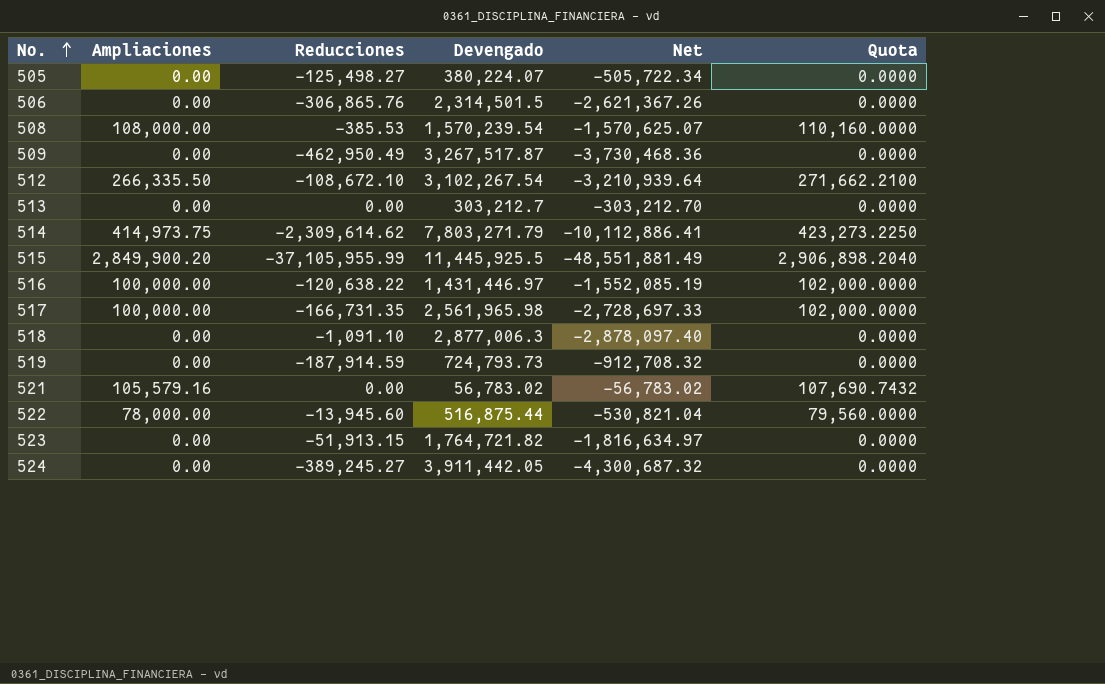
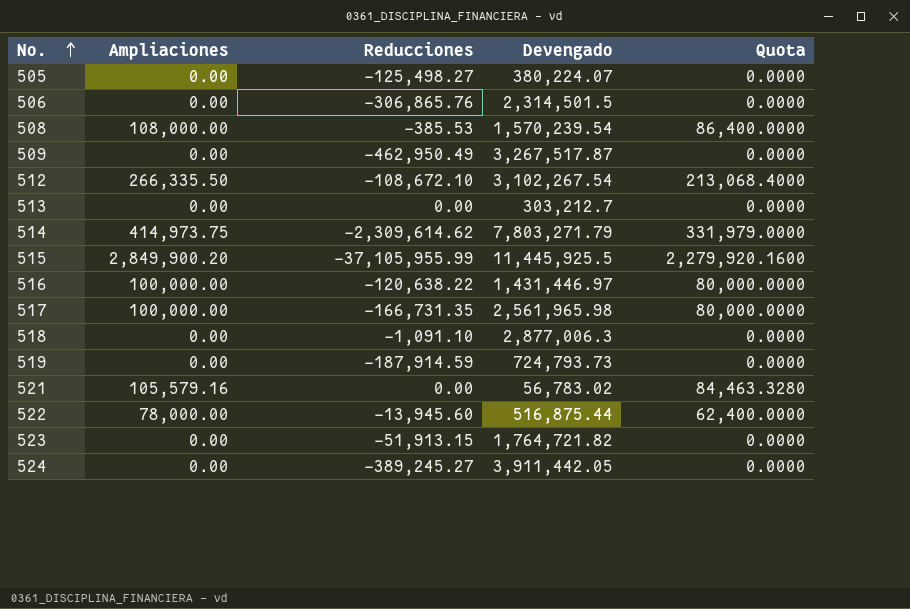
column Net | formula: [Reducciones] - [Devengado] -> none
column Quota | formula: [Ampliaciones] * 1.02 -> [Ampliaciones] * 0.8

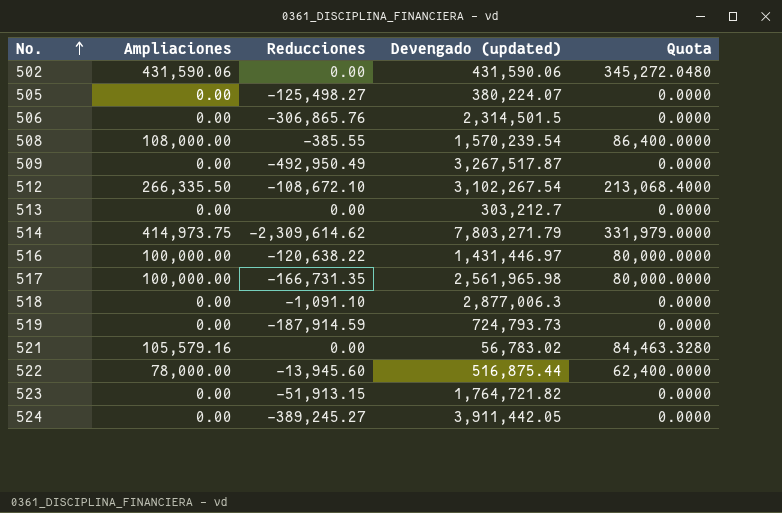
column name: Devengado -> Devengado (updated)
row 515: 2,849,900.20 | -37,105,955.99 | 11,445,925.5 | 2,279,920.1600 -> none
row 502: none -> 431,590.06 | 0.00 | 431,590.06 | 345,272.0480
508 | Reducciones: -385.53 -> -385.55
509 | Reducciones: -462,950.49 -> -492,950.49

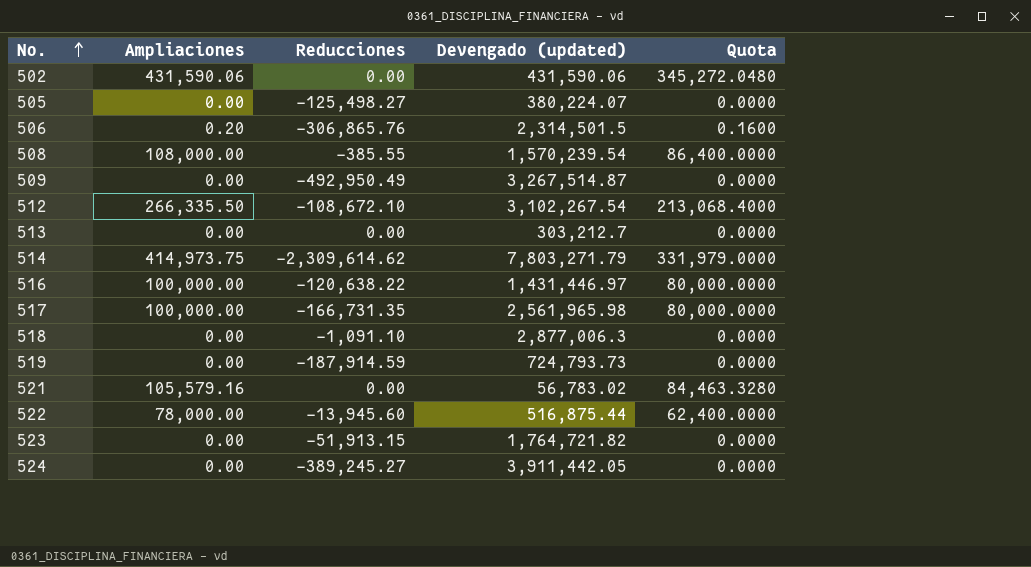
506 | Ampliaciones: 0.00 -> 0.20
506 | Quota: 0.0000 -> 0.1600
509 | Devengado (updated): 3,267,517.87 -> 3,267,514.87

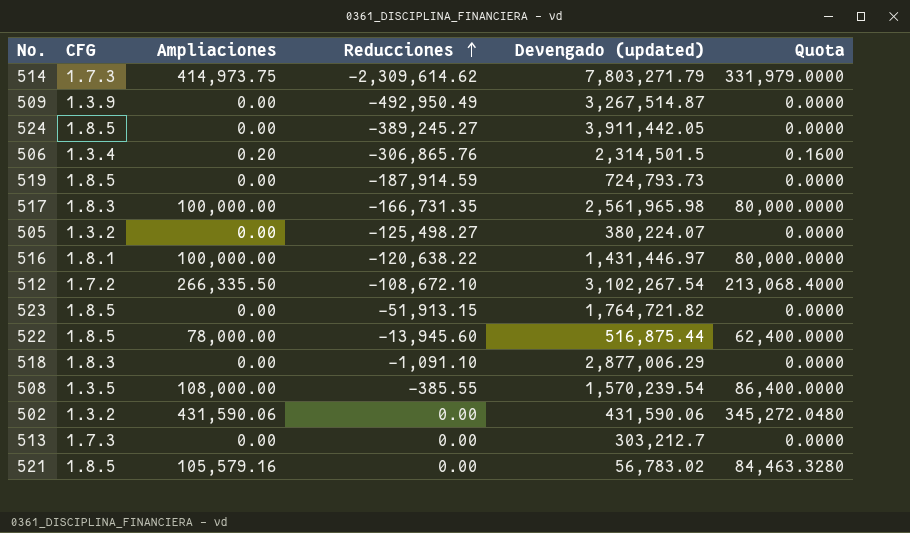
row order: No. ascending -> Reducciones ascending
column CFG | position: none -> 2
518 | Devengado (updated): 2,877,006.3 -> 2,877,006.29

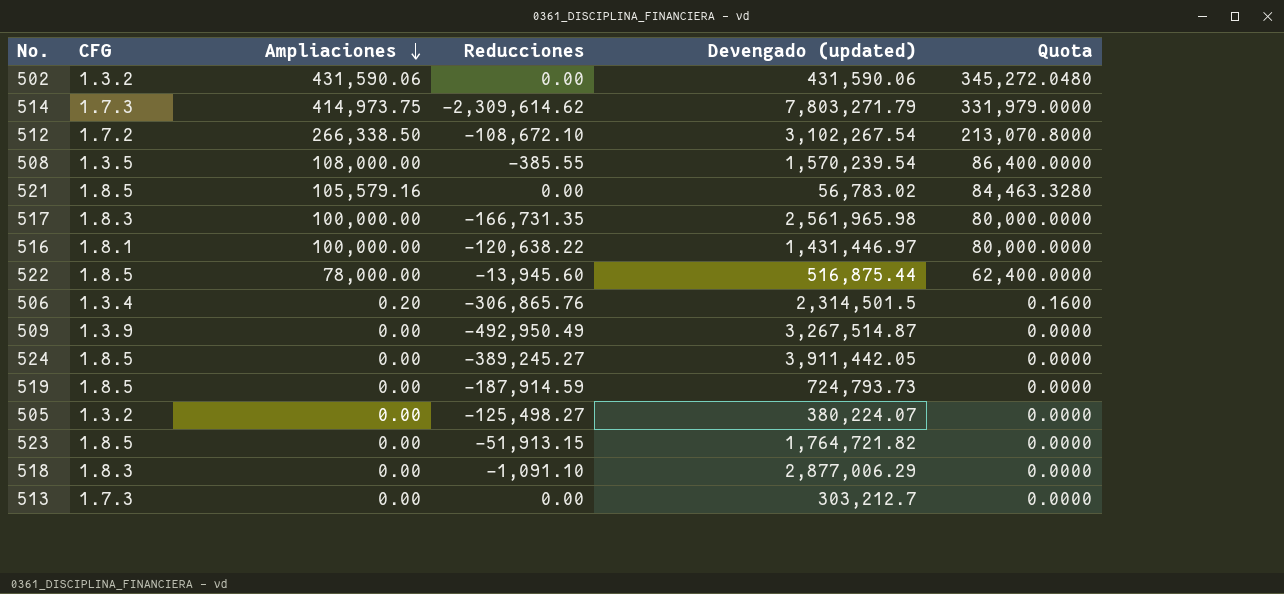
row order: Reducciones ascending -> Ampliaciones descending
512 | Ampliaciones: 266,335.50 -> 266,338.50
512 | Quota: 213,068.4000 -> 213,070.8000

